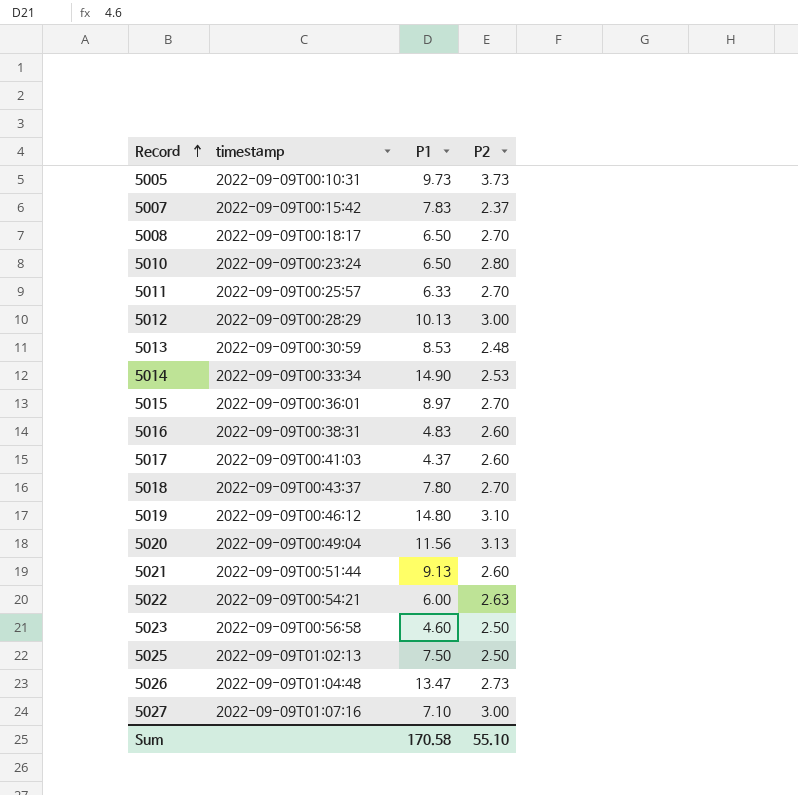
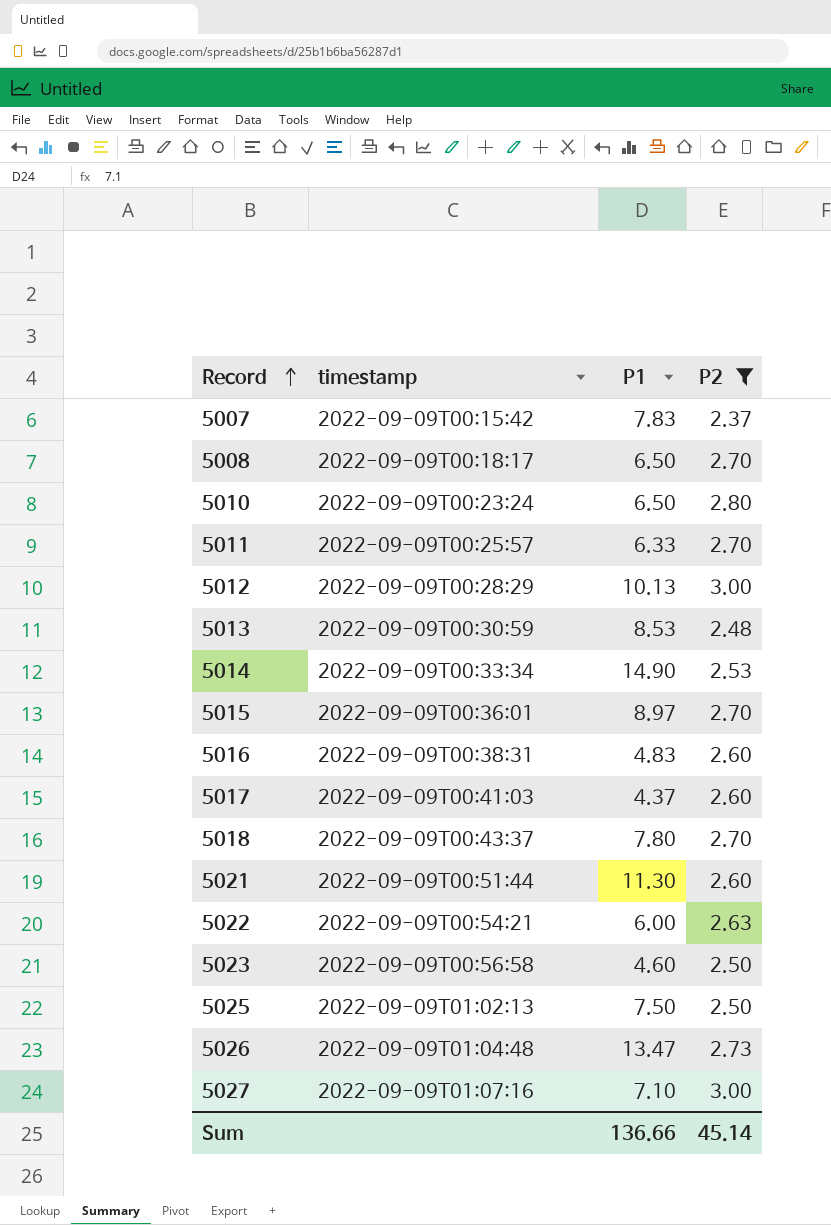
filter: none -> P2 <= 3.00
5021 | P1: 9.13 -> 11.30
Sum | P1: 170.58 -> 136.66
Sum | P2: 55.10 -> 45.14

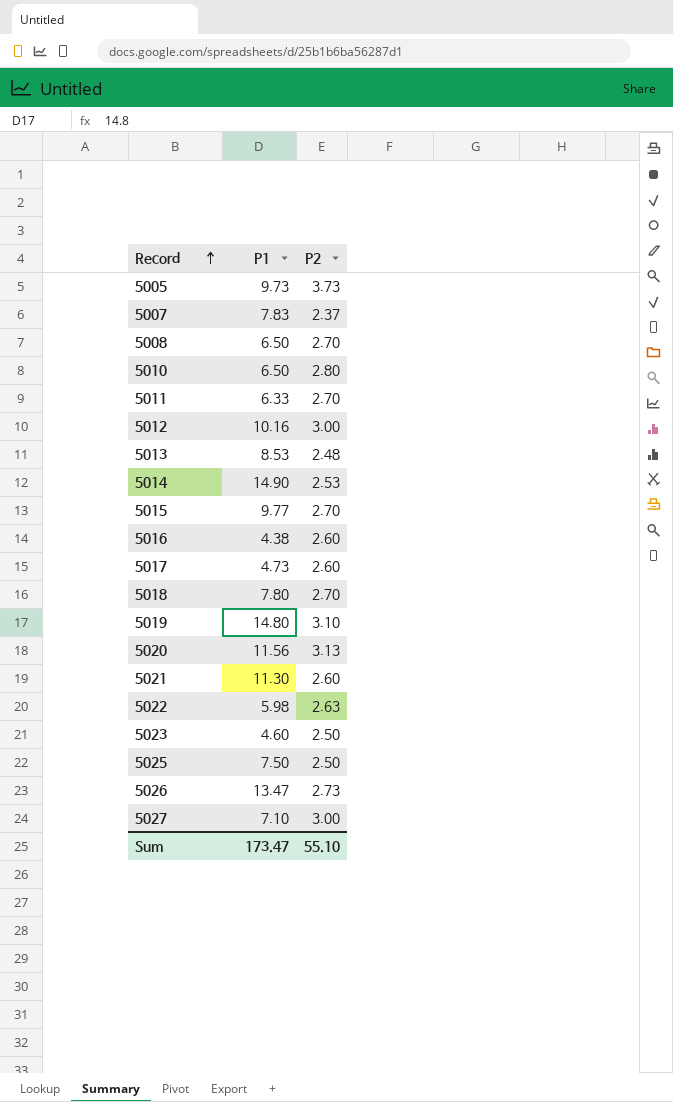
filter: P2 <= 3.00 -> none
column timestamp | position: 2 -> none
5012 | P1: 10.13 -> 10.16
5015 | P1: 8.97 -> 9.77
5016 | P1: 4.83 -> 4.38
5017 | P1: 4.37 -> 4.73
5022 | P1: 6.00 -> 5.98
Sum | P1: 136.66 -> 173.47
Sum | P2: 45.14 -> 55.10

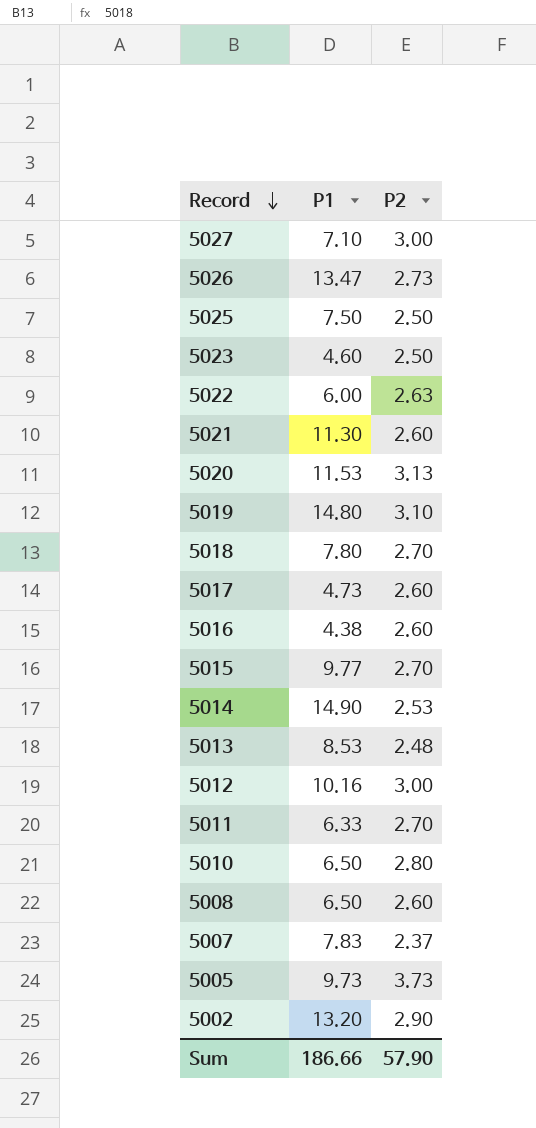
row order: Record ascending -> Record descending
5022 | P1: 5.98 -> 6.00
5020 | P1: 11.56 -> 11.53
5008 | P2: 2.70 -> 2.60
row 5002: none -> 13.20 | 2.90
Sum | P1: 173.47 -> 186.66
Sum | P2: 55.10 -> 57.90

